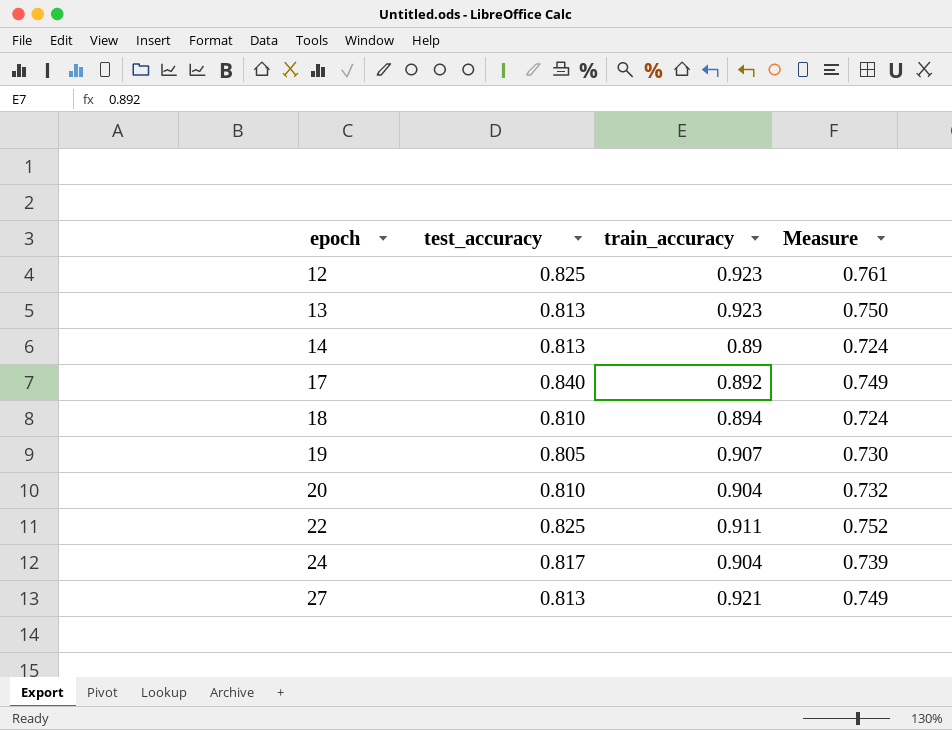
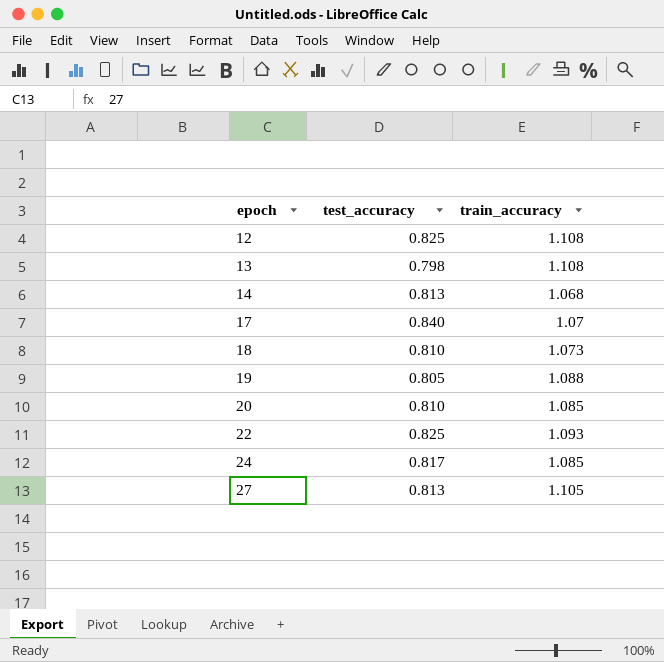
column Measure | formula: [test_accuracy] * [train_accuracy] -> none
12 | train_accuracy: 0.923 -> 1.108
13 | test_accuracy: 0.813 -> 0.798
13 | train_accuracy: 0.923 -> 1.108
14 | train_accuracy: 0.89 -> 1.068
17 | train_accuracy: 0.892 -> 1.07
18 | train_accuracy: 0.894 -> 1.073
19 | train_accuracy: 0.907 -> 1.088
20 | train_accuracy: 0.904 -> 1.085
22 | train_accuracy: 0.911 -> 1.093
24 | train_accuracy: 0.904 -> 1.085
27 | train_accuracy: 0.921 -> 1.105

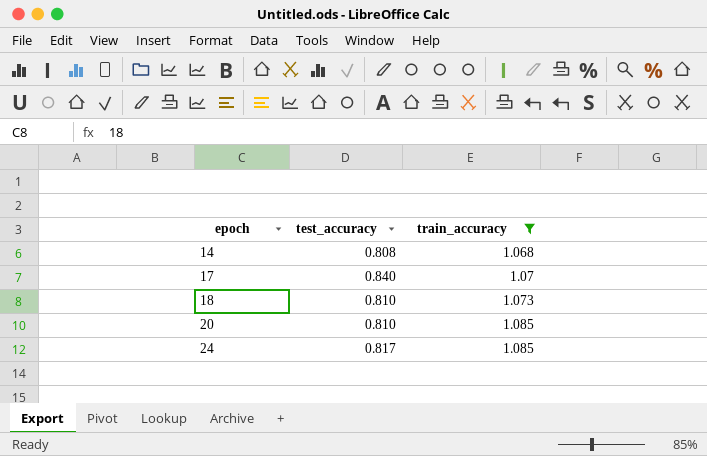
filter: none -> train_accuracy <= 1.085
14 | test_accuracy: 0.813 -> 0.808

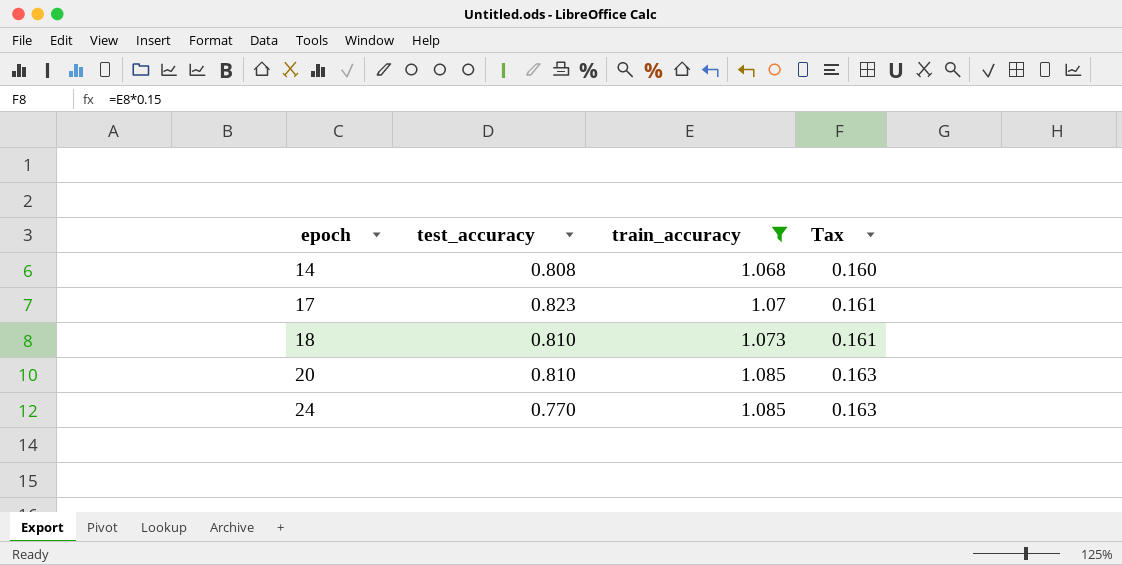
column Tax | formula: none -> [train_accuracy] * 0.15
17 | test_accuracy: 0.840 -> 0.823
24 | test_accuracy: 0.817 -> 0.770

